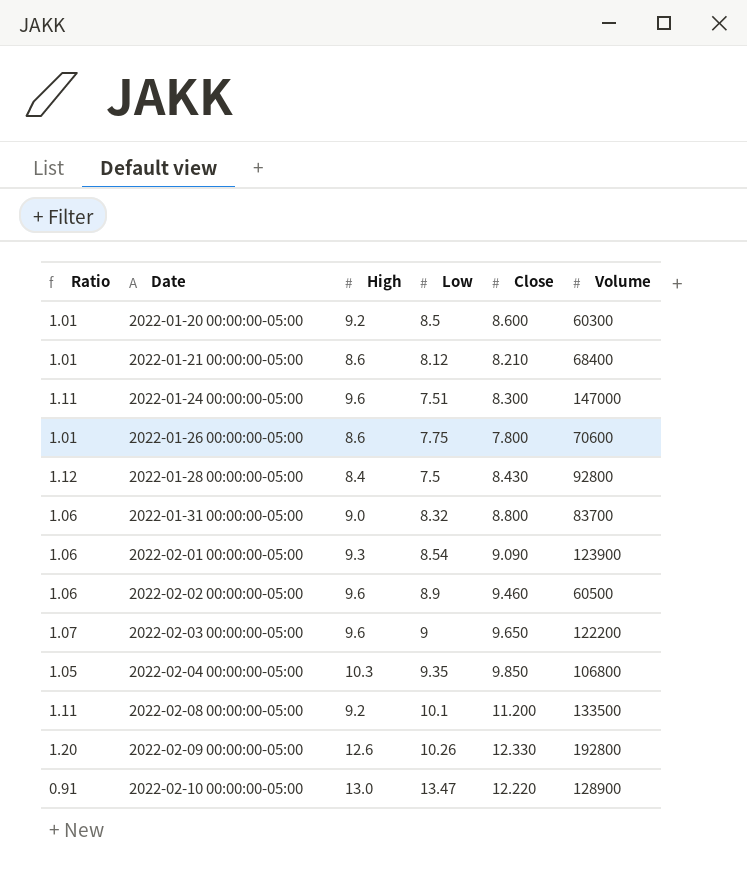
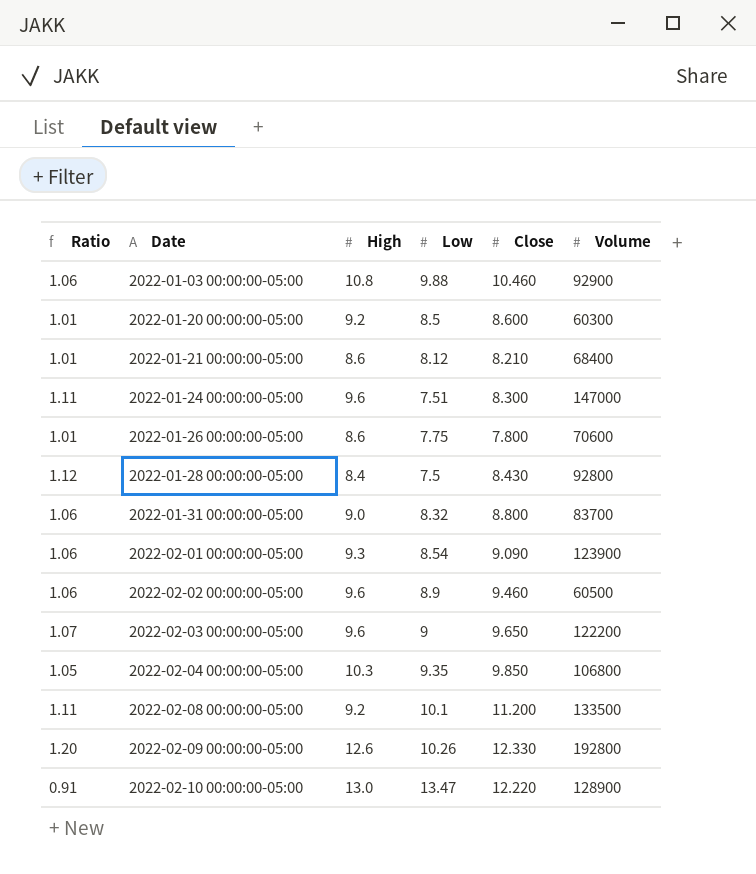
row 2022-01-03 00:00:00-05:00: none -> 1.06 | 10.8 | 9.88 | 10.460 | 92900

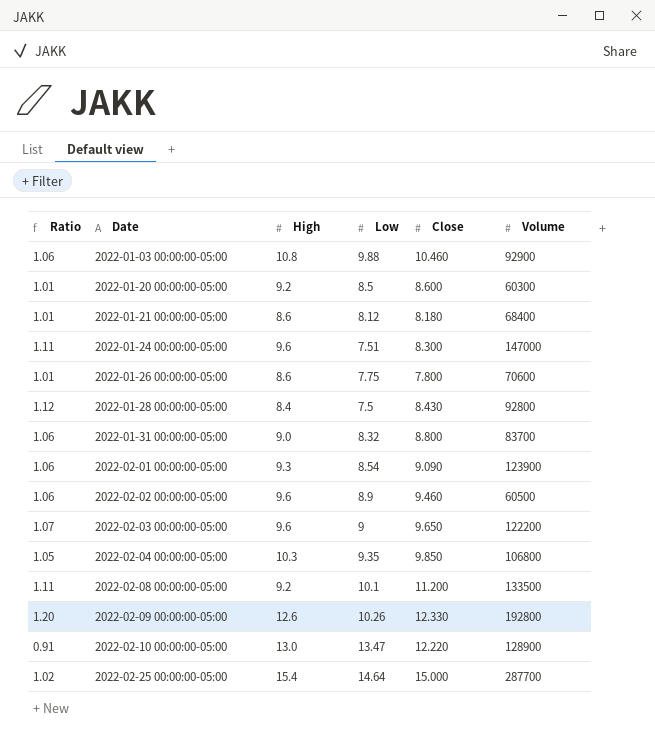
2022-01-21 00:00:00-05:00 | Close: 8.210 -> 8.180
row 2022-02-25 00:00:00-05:00: none -> 1.02 | 15.4 | 14.64 | 15.000 | 287700

